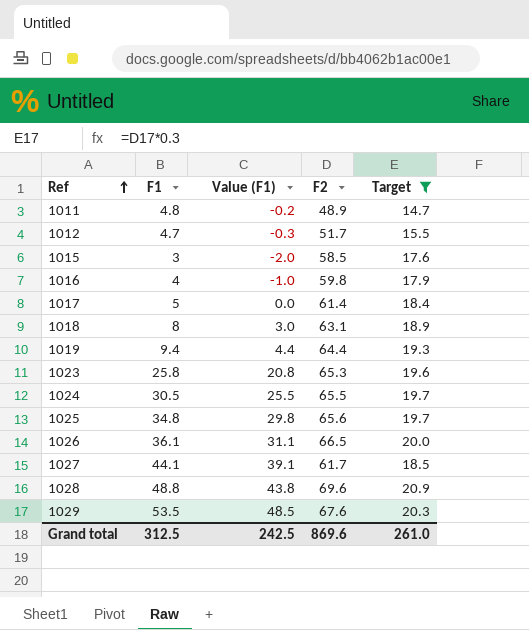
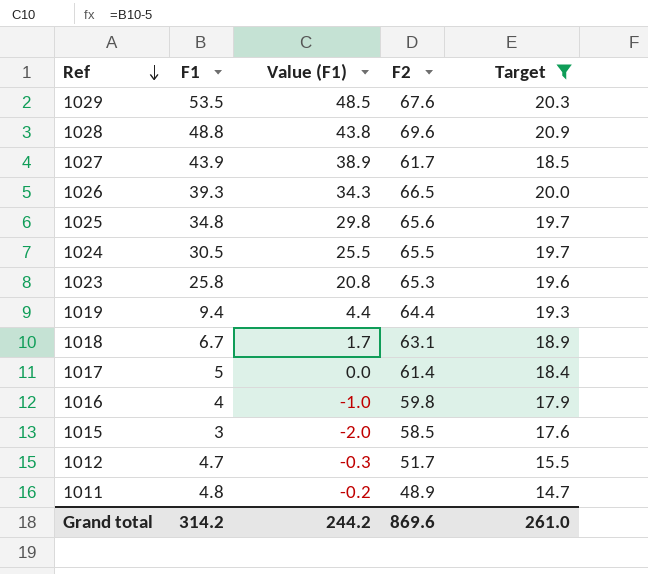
row order: Ref ascending -> Ref descending
1027 | F1: 44.1 -> 43.9
1027 | Value (F1): 39.1 -> 38.9
1026 | F1: 36.1 -> 39.3
1026 | Value (F1): 31.1 -> 34.3
1018 | F1: 8 -> 6.7
1018 | Value (F1): 3.0 -> 1.7
Grand total | F1: 312.5 -> 314.2
Grand total | Value (F1): 242.5 -> 244.2

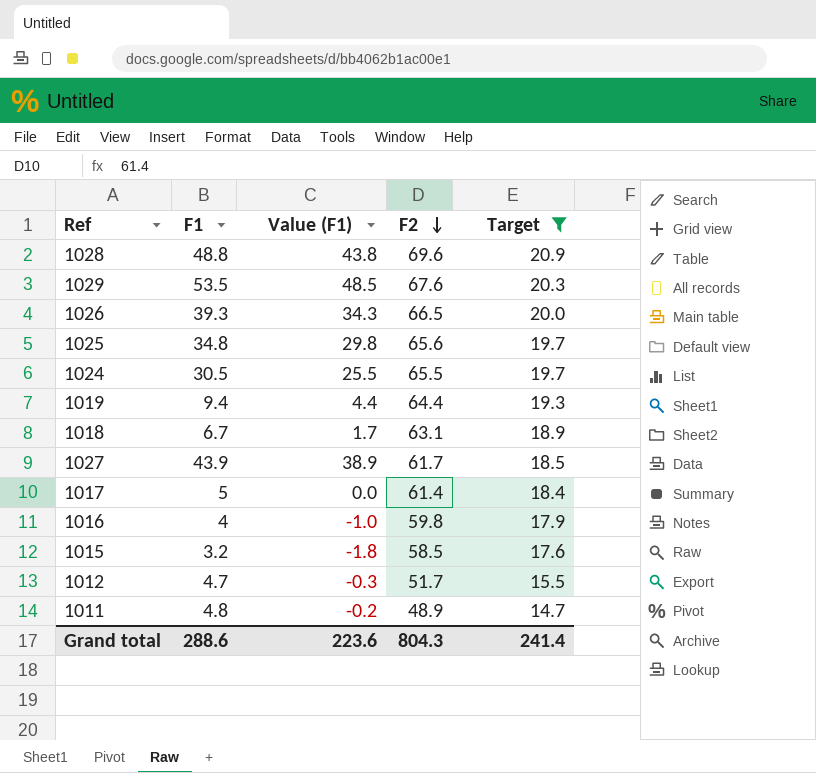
row order: Ref descending -> F2 descending
row 1023: 25.8 | 20.8 | 65.3 | 19.6 -> none
1015 | F1: 3 -> 3.2
1015 | Value (F1): -2.0 -> -1.8
Grand total | F1: 314.2 -> 288.6
Grand total | Value (F1): 244.2 -> 223.6
Grand total | F2: 869.6 -> 804.3
Grand total | Target: 261.0 -> 241.4

